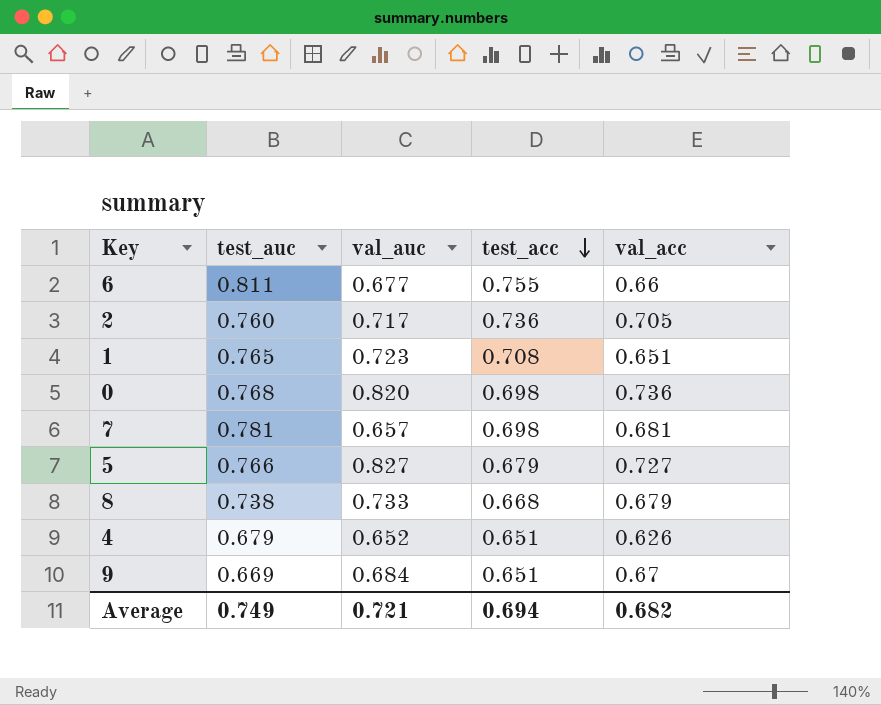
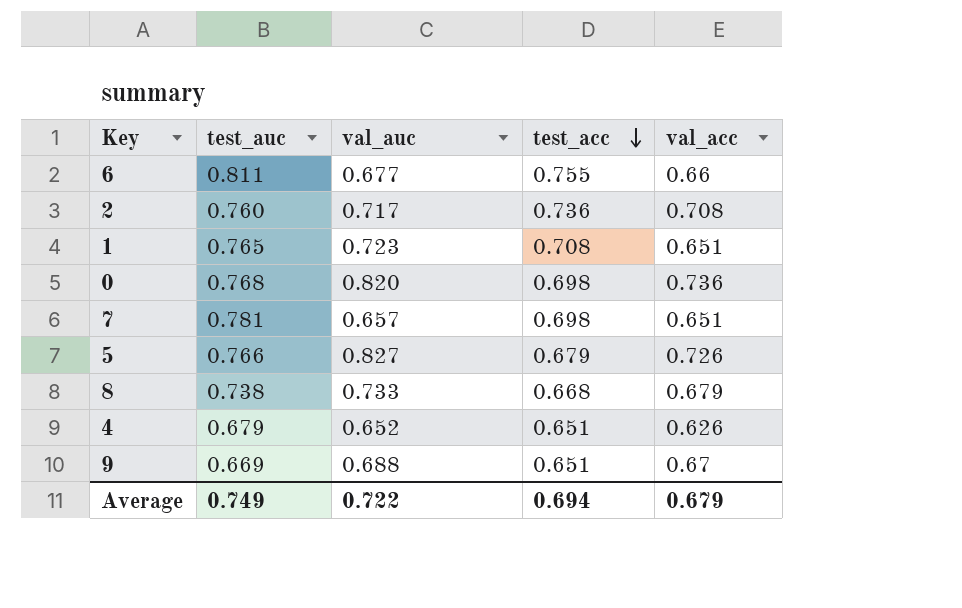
2 | val_acc: 0.705 -> 0.708
7 | val_acc: 0.681 -> 0.651
5 | val_acc: 0.727 -> 0.726
9 | val_auc: 0.684 -> 0.688
Average | val_auc: 0.721 -> 0.722
Average | val_acc: 0.682 -> 0.679

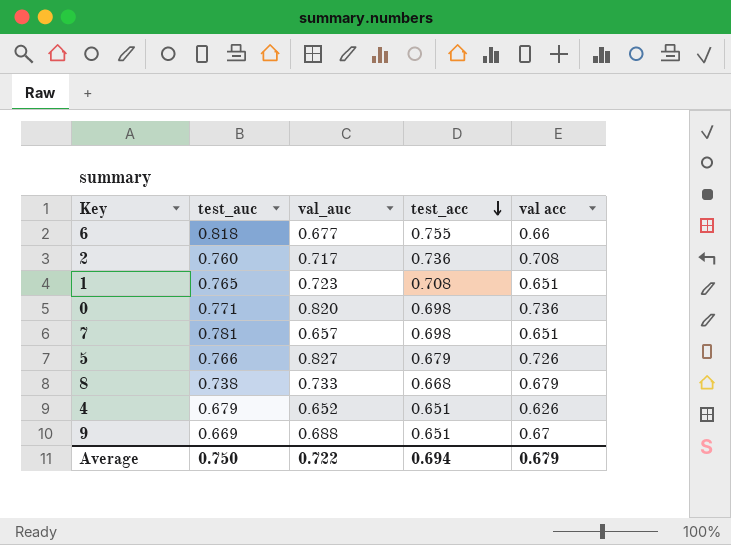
column name: val_acc -> val acc
6 | test_auc: 0.811 -> 0.818
0 | test_auc: 0.768 -> 0.771
Average | test_auc: 0.749 -> 0.750

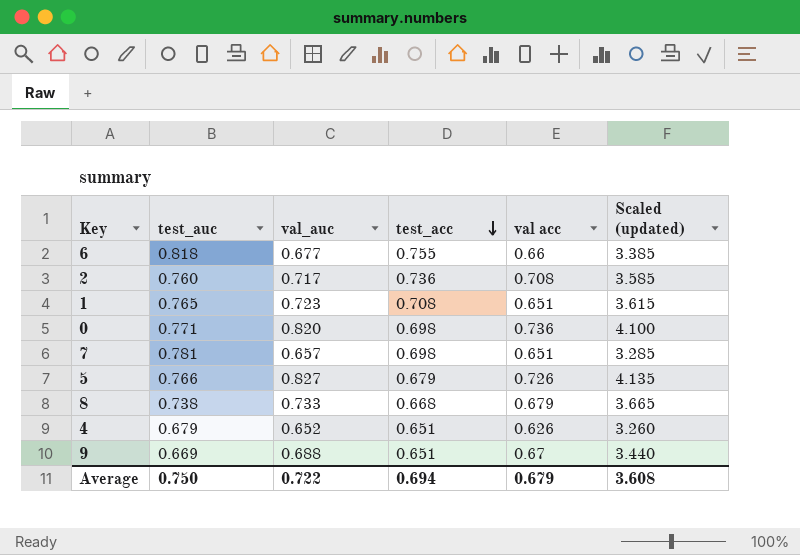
column Scaled (updated) | formula: none -> [val_auc] * 5

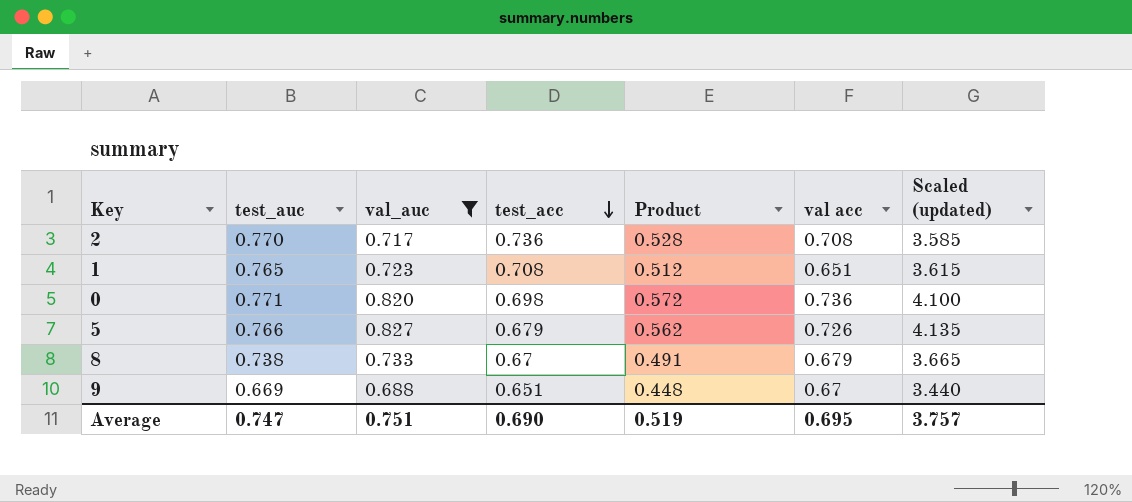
filter: none -> val_auc >= 0.688
column Product | formula: none -> [val_auc] * [test_acc]
2 | test_auc: 0.760 -> 0.770
8 | test_acc: 0.668 -> 0.67
Average | test_auc: 0.750 -> 0.747
Average | val_auc: 0.722 -> 0.751
Average | test_acc: 0.694 -> 0.690
Average | val acc: 0.679 -> 0.695
Average | Scaled (updated): 3.608 -> 3.757

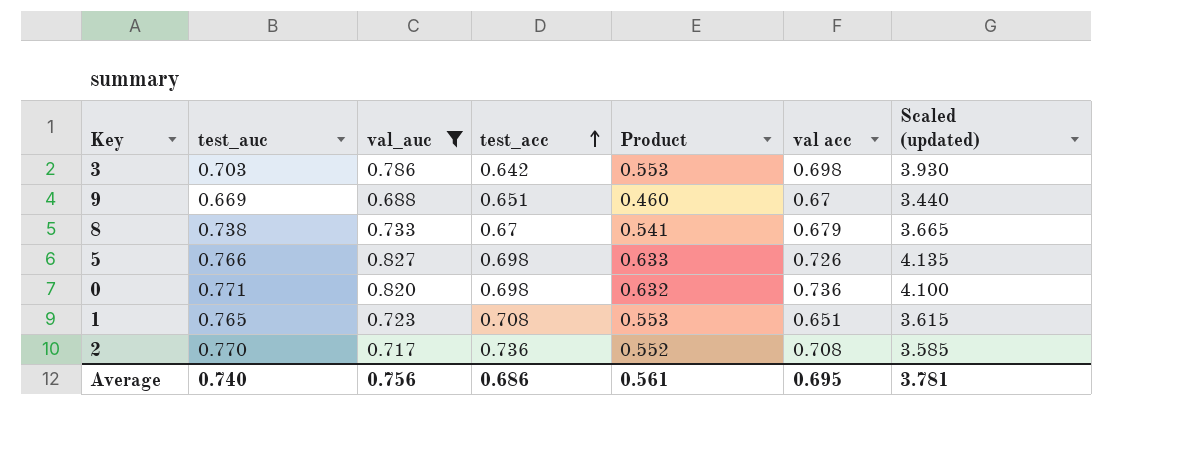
row order: test_acc descending -> test_acc ascending
column Product | formula: [val_auc] * [test_acc] -> [test_auc] * [val_auc]
row 3: none -> 0.703 | 0.786 | 0.642 | 0.553 | 0.698 | 3.930
5 | test_acc: 0.679 -> 0.698
Average | test_auc: 0.747 -> 0.740
Average | val_auc: 0.751 -> 0.756
Average | test_acc: 0.690 -> 0.686
Average | Product: 0.519 -> 0.561
Average | Scaled (updated): 3.757 -> 3.781

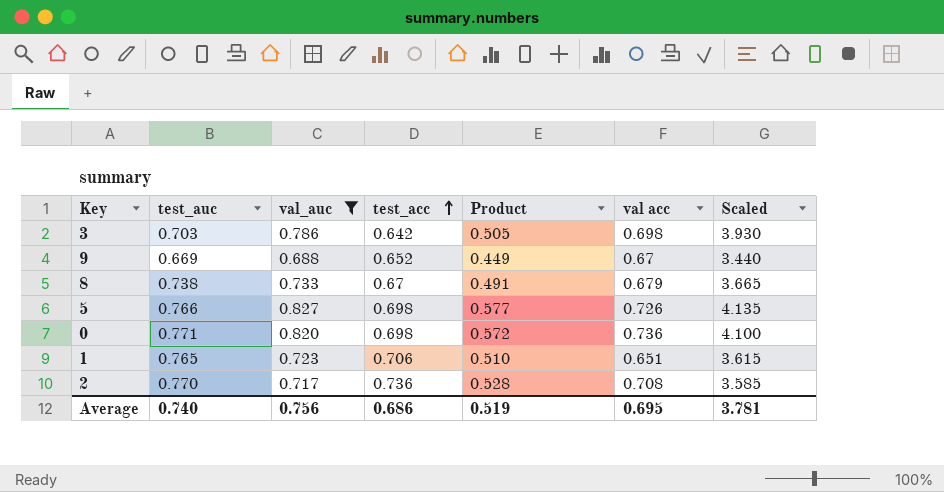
column Product | formula: [test_auc] * [val_auc] -> [val_auc] * [test_acc]
column name: Scaled (updated) -> Scaled
9 | test_acc: 0.651 -> 0.652
1 | test_acc: 0.708 -> 0.706
Average | Product: 0.561 -> 0.519

